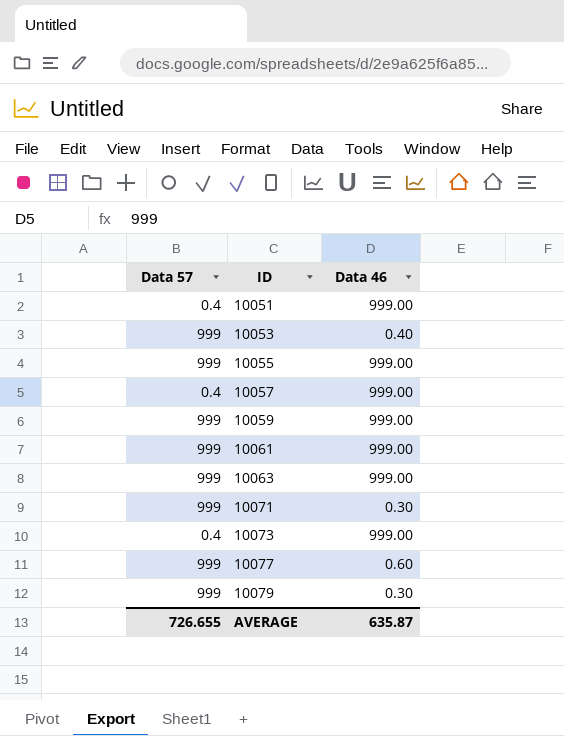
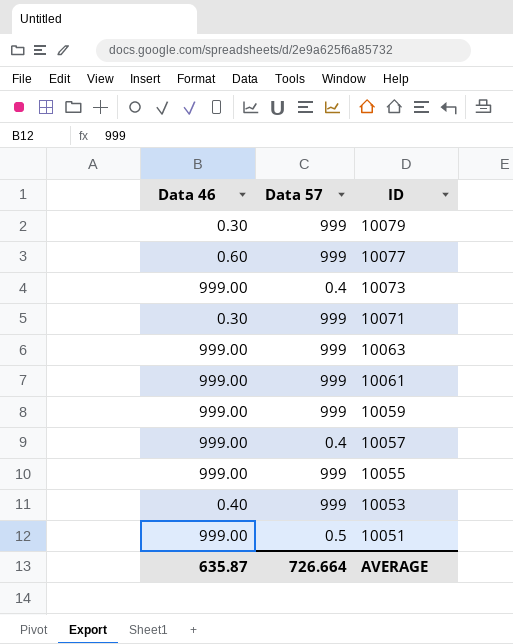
row order: ID ascending -> ID descending
column Data 46 | position: 3 -> 1
10051 | Data 57: 0.4 -> 0.5
AVERAGE | Data 57: 726.655 -> 726.664

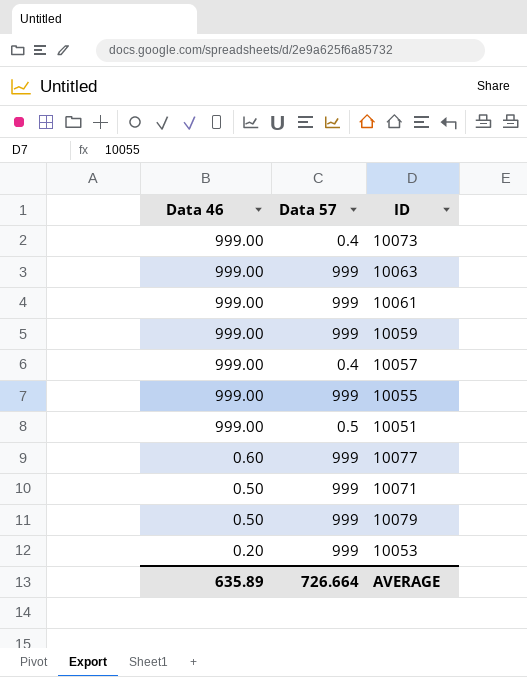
row order: ID descending -> Data 46 descending
10071 | Data 46: 0.30 -> 0.50
10079 | Data 46: 0.30 -> 0.50
10053 | Data 46: 0.40 -> 0.20
AVERAGE | Data 46: 635.87 -> 635.89

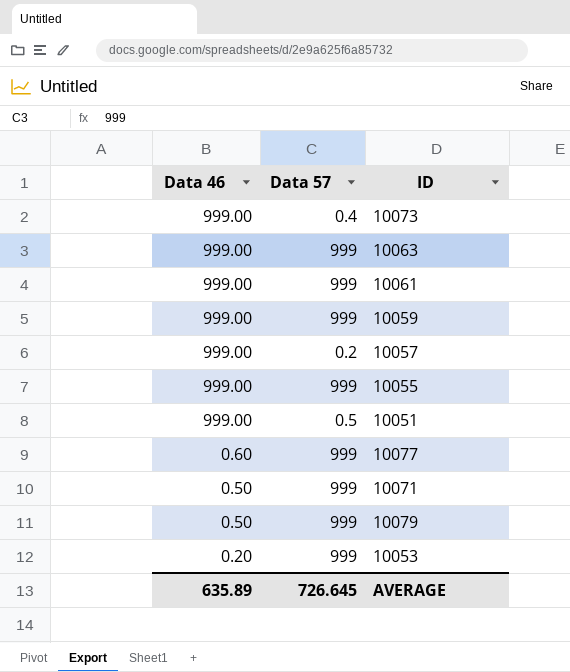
10057 | Data 57: 0.4 -> 0.2
AVERAGE | Data 57: 726.664 -> 726.645

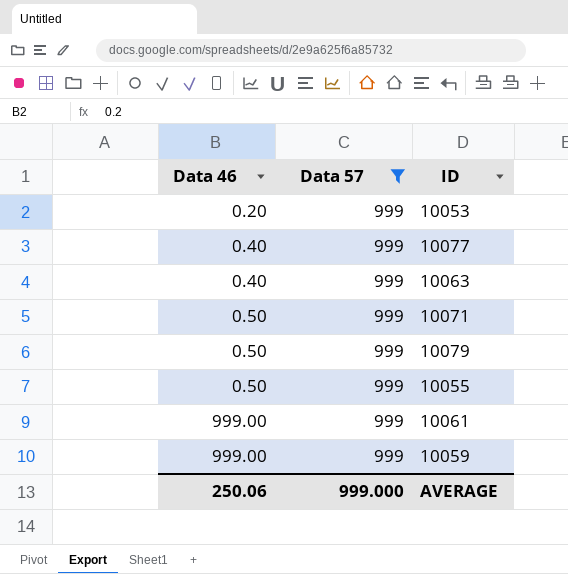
filter: none -> Data 57 = 999
row order: Data 46 descending -> Data 46 ascending
10077 | Data 46: 0.60 -> 0.40
10063 | Data 46: 999.00 -> 0.40
10055 | Data 46: 999.00 -> 0.50
AVERAGE | Data 46: 635.89 -> 250.06
AVERAGE | Data 57: 726.645 -> 999.000

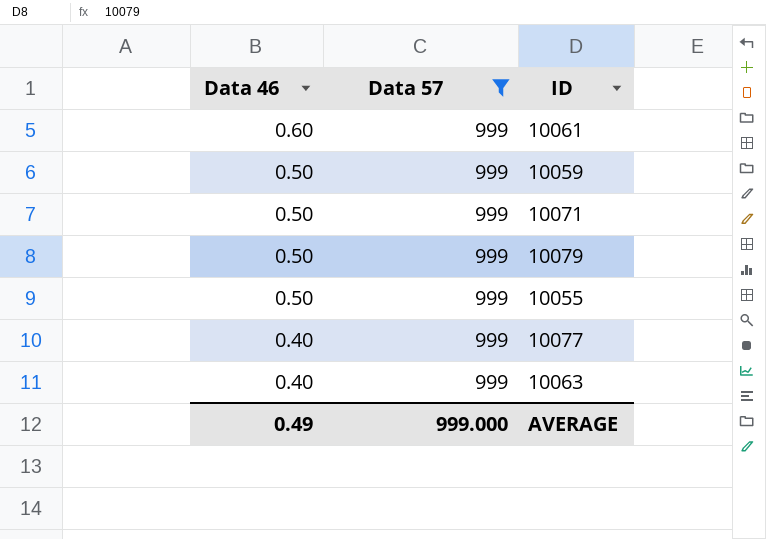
row order: Data 46 ascending -> Data 46 descending
row 10053: 0.20 | 999 -> none
10061 | Data 46: 999.00 -> 0.60
10059 | Data 46: 999.00 -> 0.50
AVERAGE | Data 46: 250.06 -> 0.49

